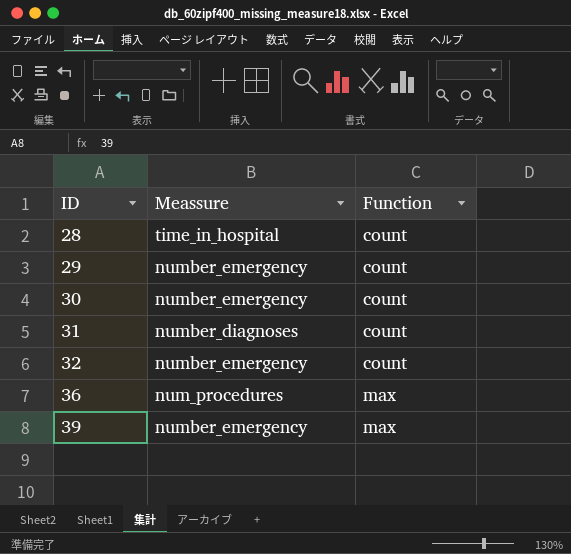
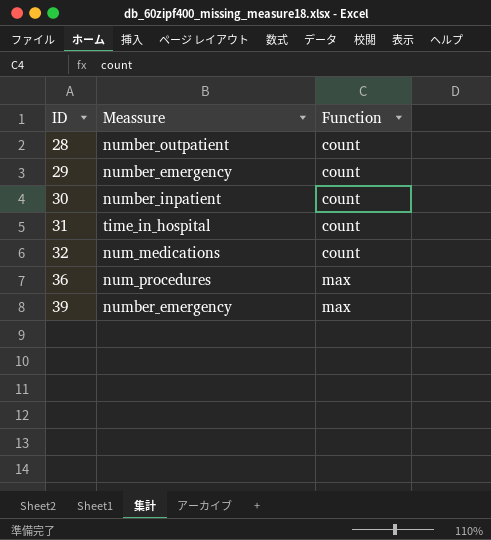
28 | Meassure: time_in_hospital -> number_outpatient
30 | Meassure: number_emergency -> number_inpatient
31 | Meassure: number_diagnoses -> time_in_hospital
32 | Meassure: number_emergency -> num_medications

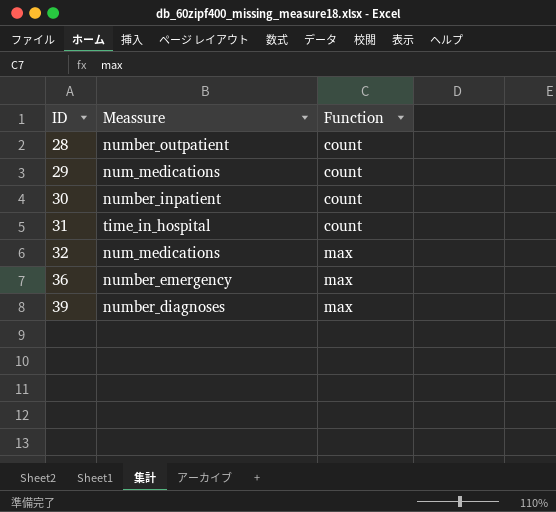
29 | Meassure: number_emergency -> num_medications
32 | Function: count -> max
36 | Meassure: num_procedures -> number_emergency
39 | Meassure: number_emergency -> number_diagnoses

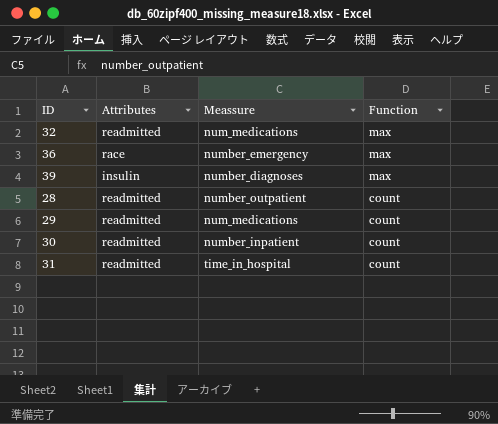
row order: ID ascending -> Function descending
column Attributes | position: none -> 2

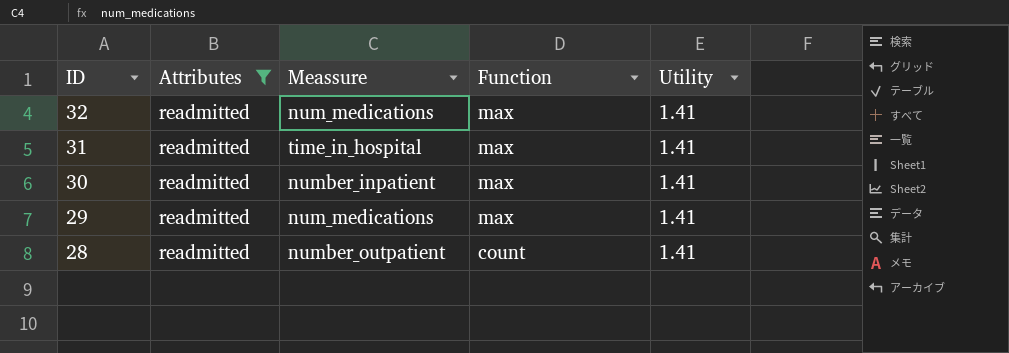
filter: none -> Attributes = readmitted
row order: Function descending -> ID descending
column Utility | position: none -> 5
31 | Function: count -> max
30 | Function: count -> max
29 | Function: count -> max

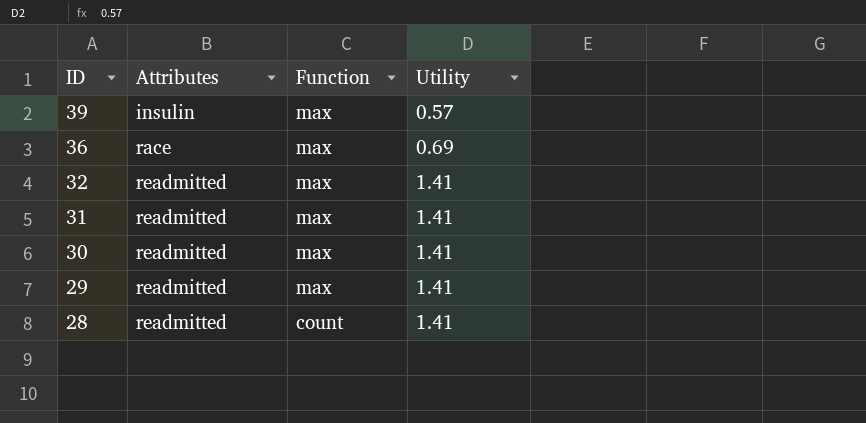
filter: Attributes = readmitted -> none
column Meassure | position: 3 -> none

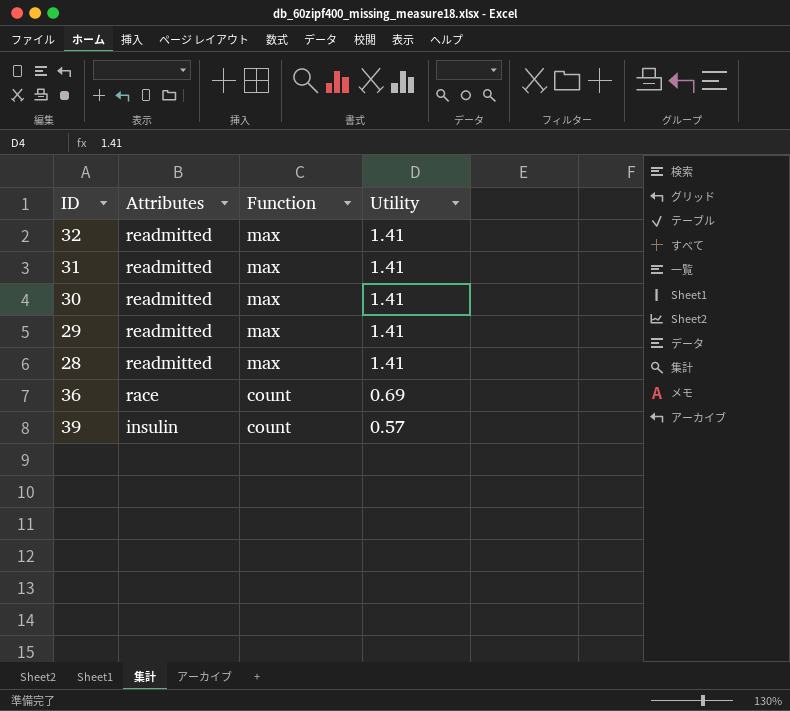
row order: ID descending -> Attributes descending
28 | Function: count -> max
36 | Function: max -> count
39 | Function: max -> count

